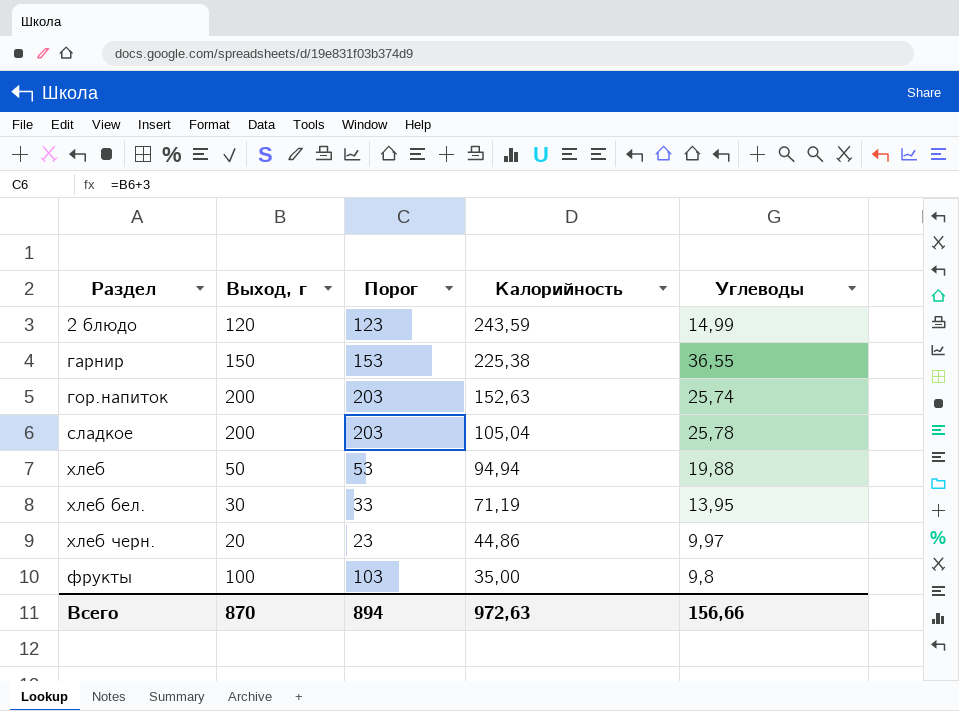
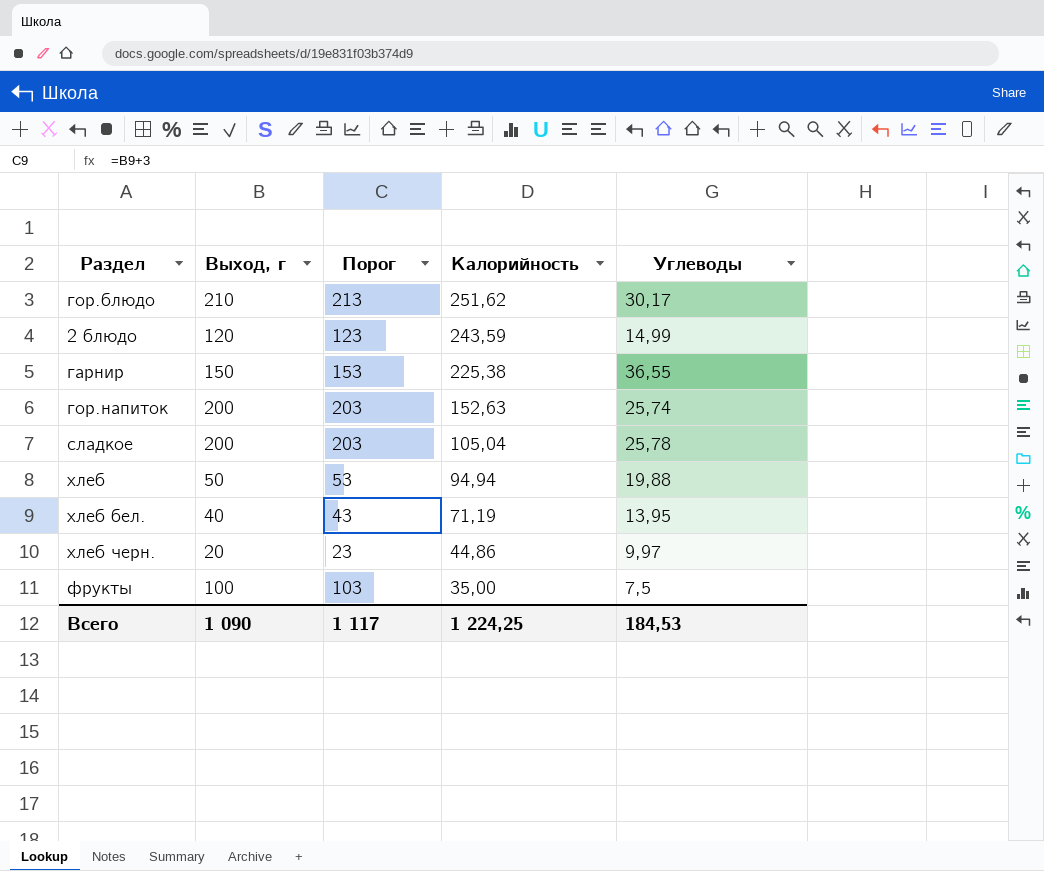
row гор.блюдо: none -> 210 | 213 | 251,62 | 30,17
хлеб бел. | Выход, г: 30 -> 40
хлеб бел. | Порог: 33 -> 43
фрукты | Углеводы: 9,8 -> 7,5
Всего | Выход, г: 870 -> 1 090
Всего | Порог: 894 -> 1 117
Всего | Калорийность: 972,63 -> 1 224,25
Всего | Углеводы: 156,66 -> 184,53

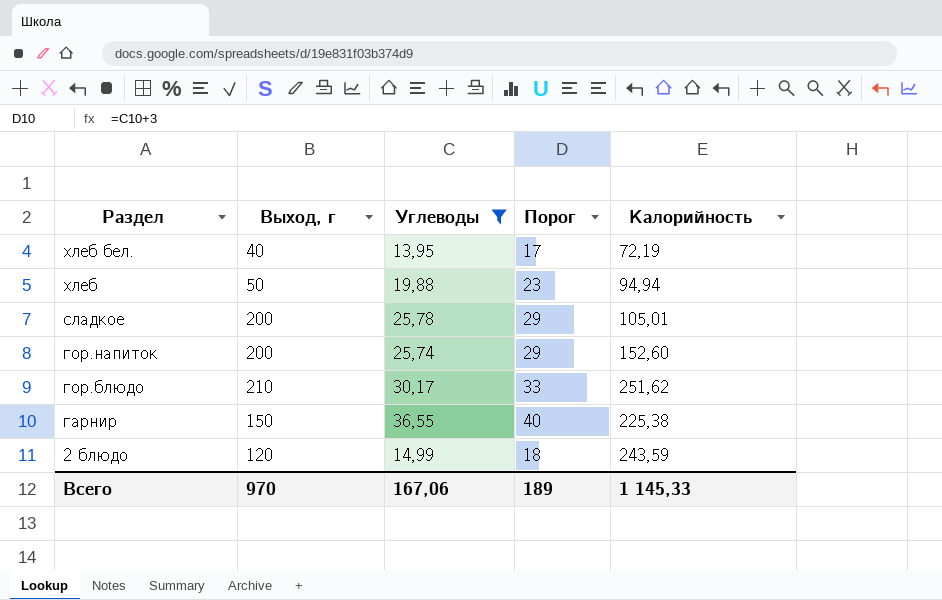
filter: none -> Углеводы >= 13,95
row order: Калорийность descending -> Раздел descending
column Углеводы | position: 5 -> 3
column Порог | formula: [Выход, г] + 3 -> [Углеводы] + 3
хлеб бел. | Калорийность: 71,19 -> 72,19
сладкое | Калорийность: 105,04 -> 105,01
гор.напиток | Калорийность: 152,63 -> 152,60
Всего | Выход, г: 1 090 -> 970
Всего | Углеводы: 184,53 -> 167,06
Всего | Порог: 1 117 -> 189
Всего | Калорийность: 1 224,25 -> 1 145,33

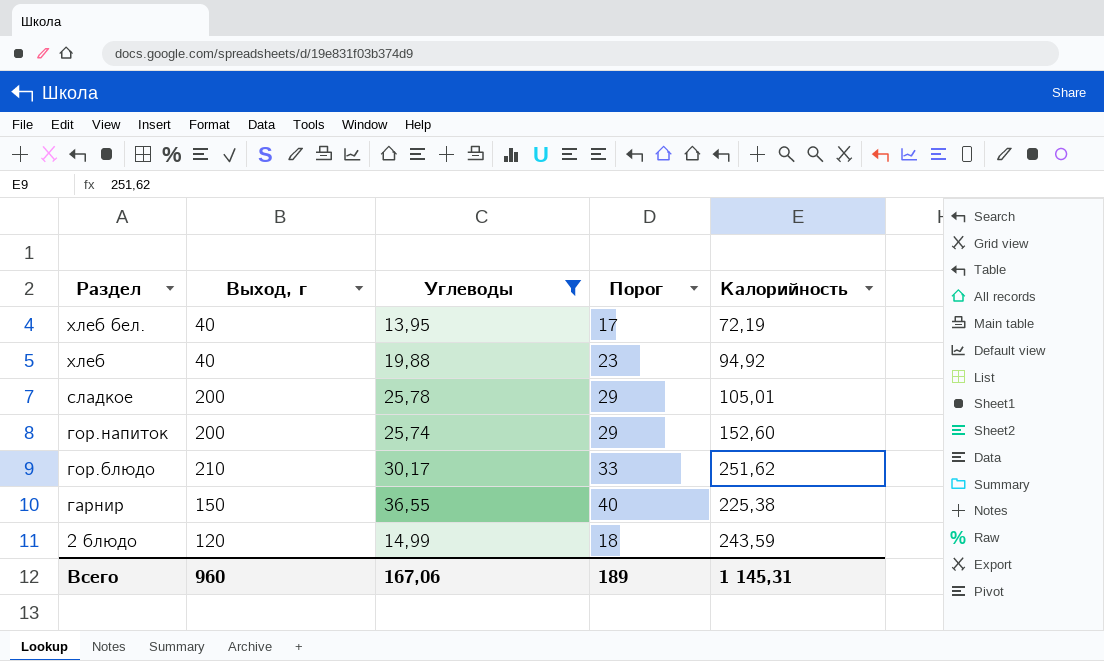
хлеб | Выход, г: 50 -> 40
хлеб | Калорийность: 94,94 -> 94,92
Всего | Выход, г: 970 -> 960
Всего | Калорийность: 1 145,33 -> 1 145,31

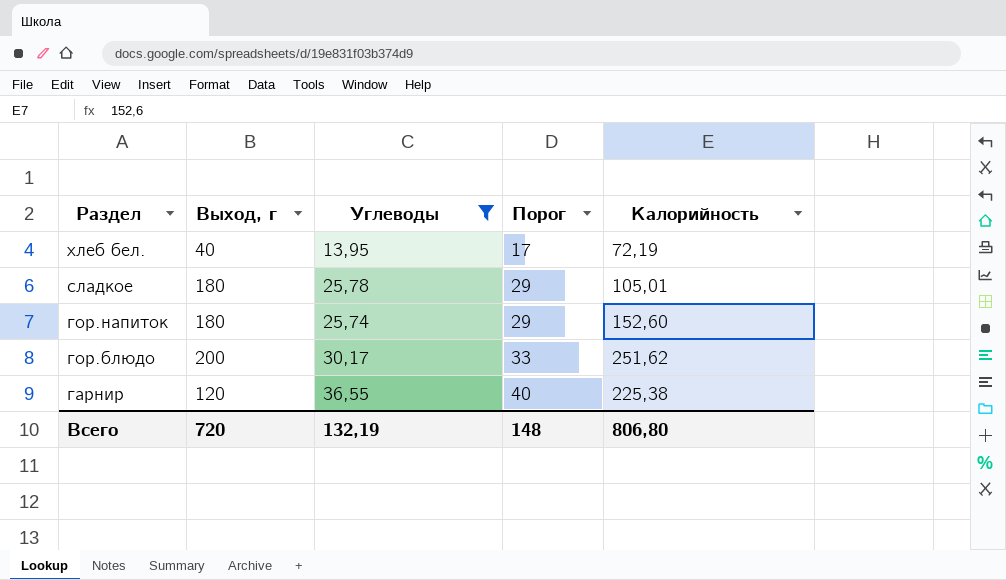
row хлеб: 40 | 19,88 | 23 | 94,92 -> none
row 2 блюдо: 120 | 14,99 | 18 | 243,59 -> none
сладкое | Выход, г: 200 -> 180
гор.напиток | Выход, г: 200 -> 180
гор.блюдо | Выход, г: 210 -> 200
гарнир | Выход, г: 150 -> 120
Всего | Выход, г: 960 -> 720
Всего | Углеводы: 167,06 -> 132,19
Всего | Порог: 189 -> 148
Всего | Калорийность: 1 145,31 -> 806,80

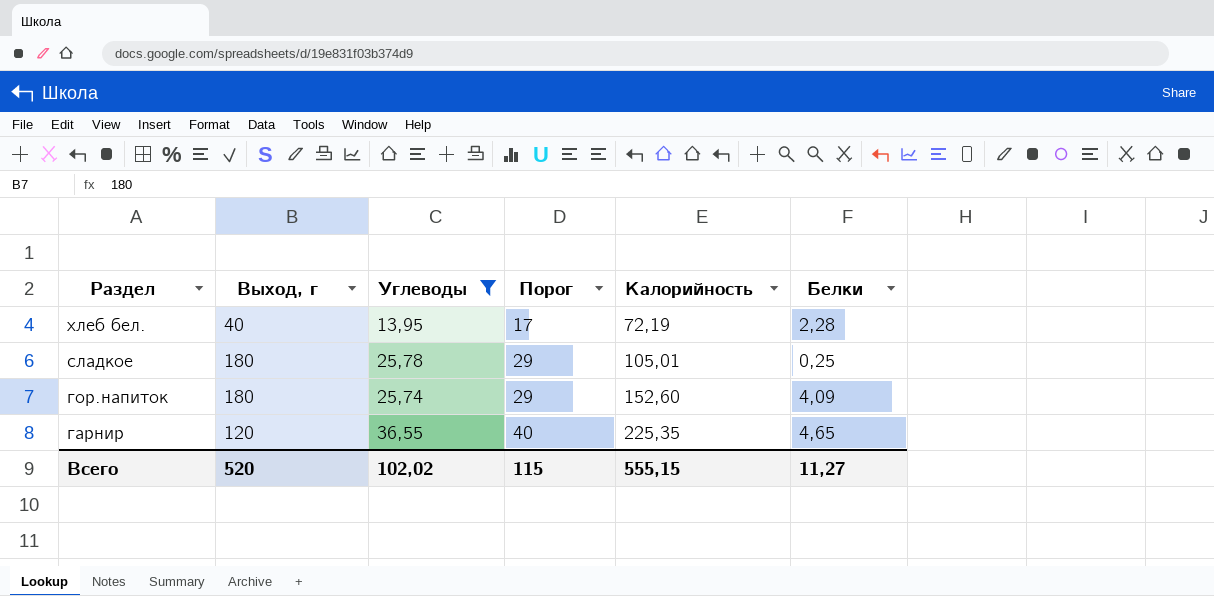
column Белки | position: none -> 6
row гор.блюдо: 200 | 30,17 | 33 | 251,62 -> none
гарнир | Калорийность: 225,38 -> 225,35
Всего | Выход, г: 720 -> 520
Всего | Углеводы: 132,19 -> 102,02
Всего | Порог: 148 -> 115
Всего | Калорийность: 806,80 -> 555,15

